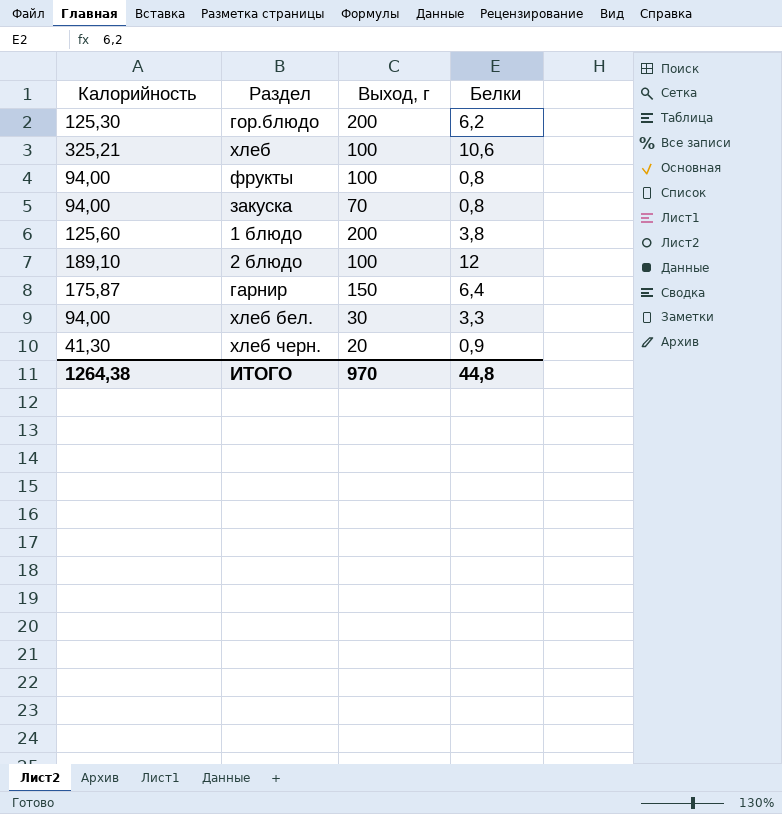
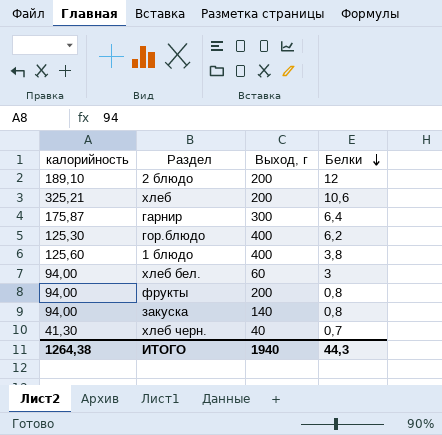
row order: none -> Белки descending
column name: Калорийность -> калорийность
2 блюдо | Выход, г: 100 -> 200
хлеб | Выход, г: 100 -> 200
гарнир | Выход, г: 150 -> 300
гор.блюдо | Выход, г: 200 -> 400
1 блюдо | Выход, г: 200 -> 400
хлеб бел. | Выход, г: 30 -> 60
хлеб бел. | Белки: 3,3 -> 3
фрукты | Выход, г: 100 -> 200
закуска | Выход, г: 70 -> 140
хлеб черн. | Выход, г: 20 -> 40
хлеб черн. | Белки: 0,9 -> 0,7
ИТОГО | Выход, г: 970 -> 1940
ИТОГО | Белки: 44,8 -> 44,3

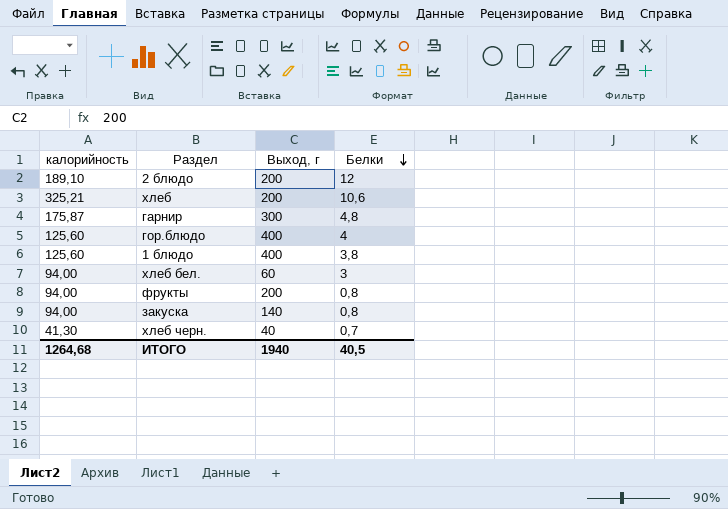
гарнир | Белки: 6,4 -> 4,8
гор.блюдо | калорийность: 125,30 -> 125,60
гор.блюдо | Белки: 6,2 -> 4
ИТОГО | калорийность: 1264,38 -> 1264,68
ИТОГО | Белки: 44,3 -> 40,5

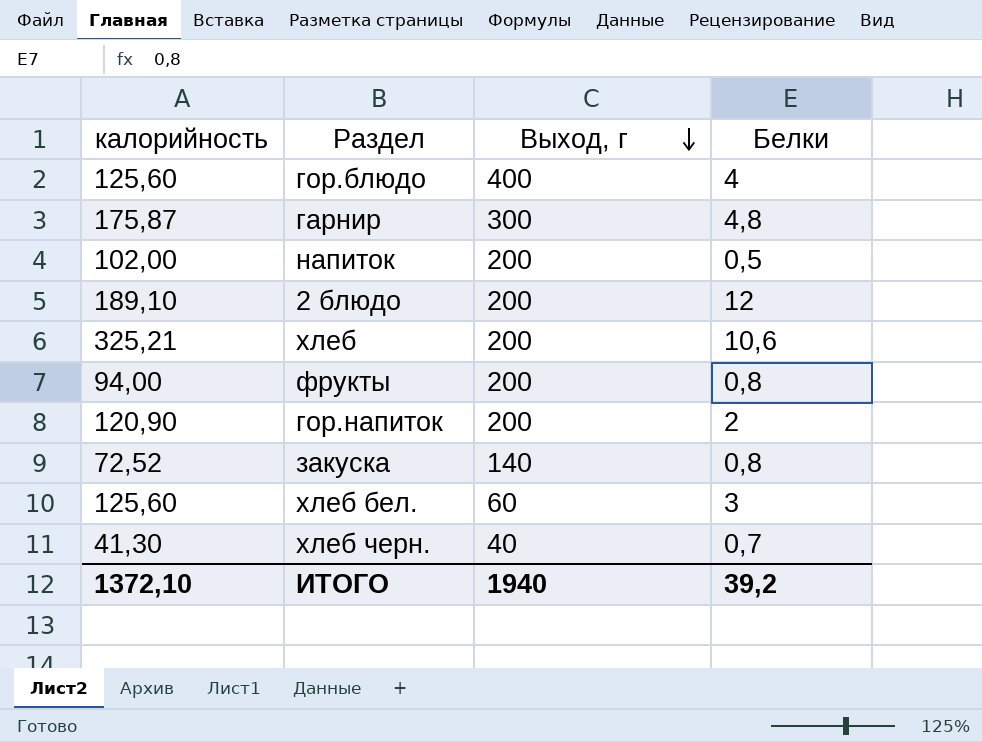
row order: Белки descending -> Выход, г descending
row 1 блюдо: 125,60 | 400 | 3,8 -> none
row напиток: none -> 102,00 | 200 | 0,5
row гор.напиток: none -> 120,90 | 200 | 2
закуска | калорийность: 94,00 -> 72,52
хлеб бел. | калорийность: 94,00 -> 125,60
ИТОГО | калорийность: 1264,68 -> 1372,10
ИТОГО | Белки: 40,5 -> 39,2

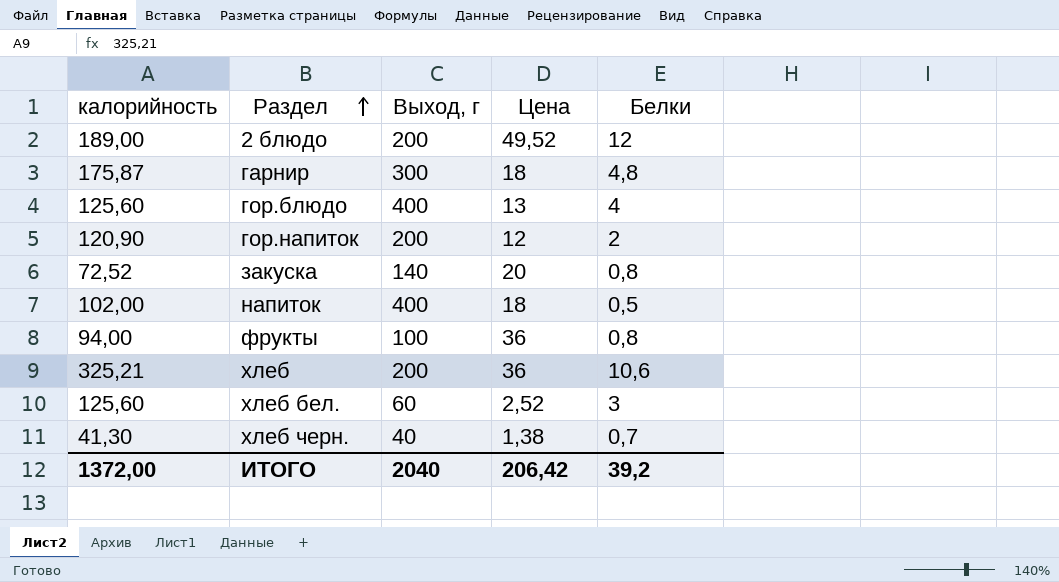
row order: Выход, г descending -> Раздел ascending
column Цена | position: none -> 4
2 блюдо | калорийность: 189,10 -> 189,00
напиток | Выход, г: 200 -> 400
фрукты | Выход, г: 200 -> 100
ИТОГО | калорийность: 1372,10 -> 1372,00
ИТОГО | Выход, г: 1940 -> 2040

